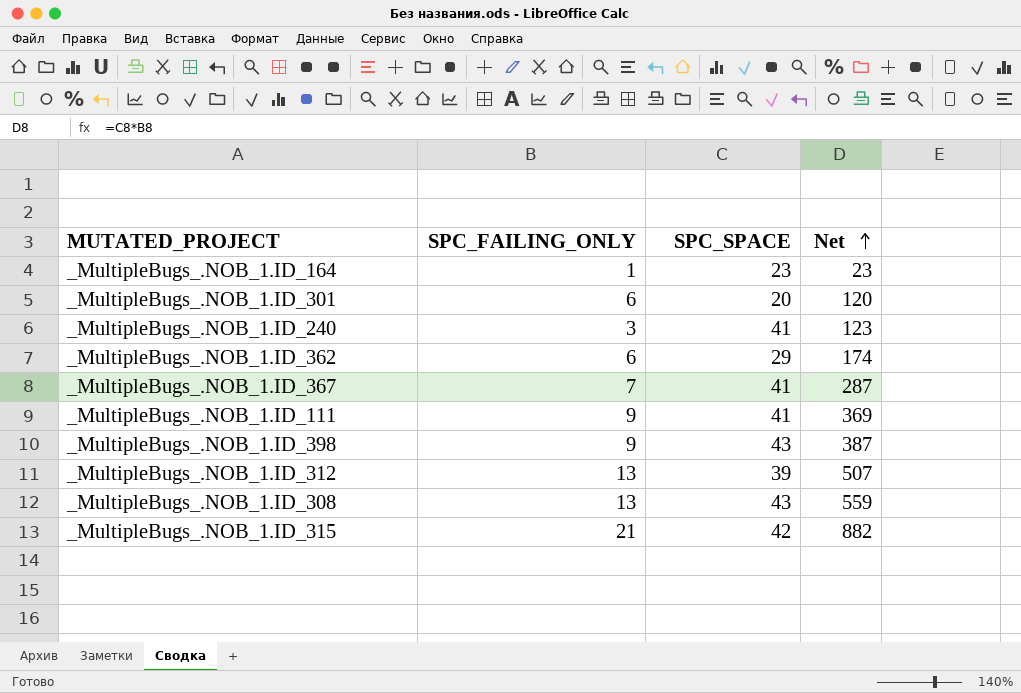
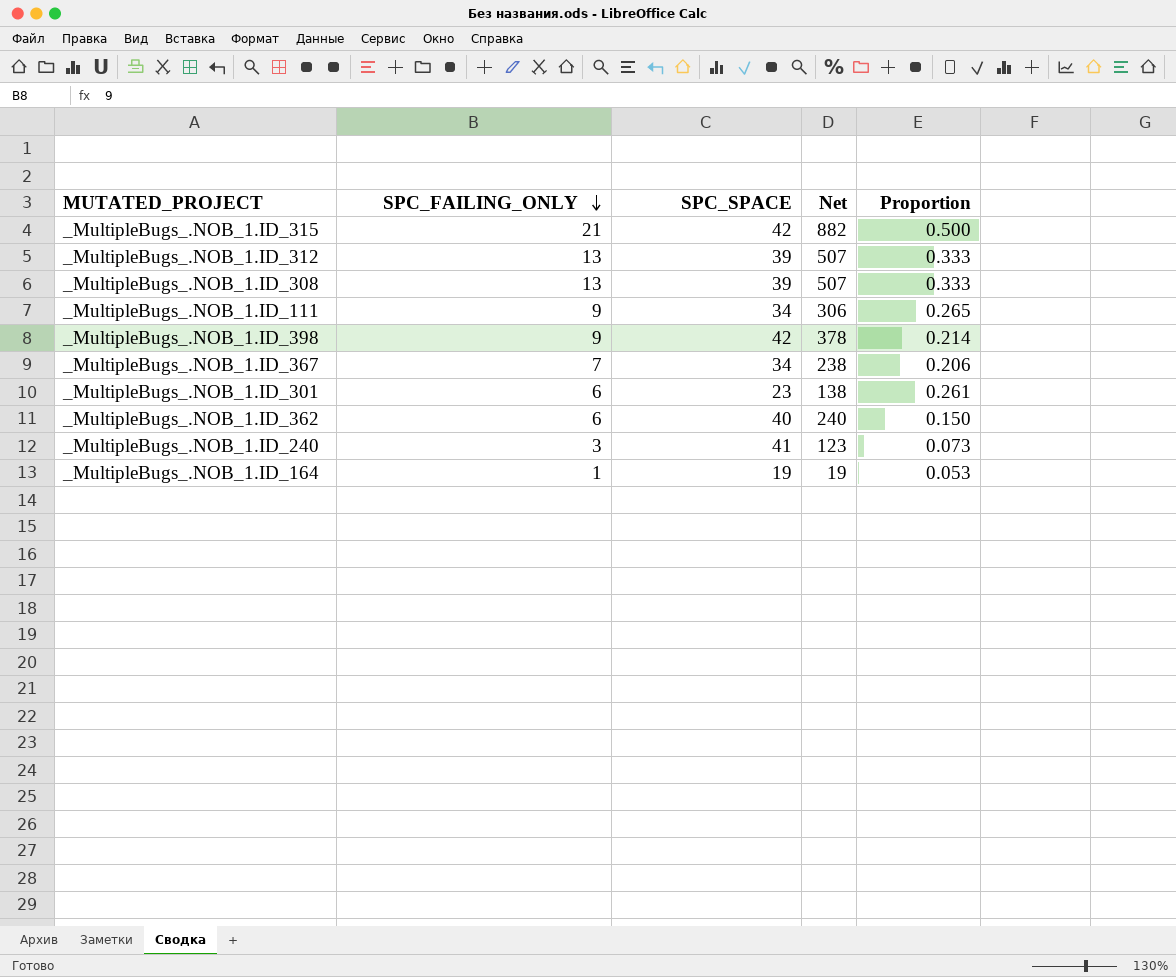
row order: Net ascending -> SPC_FAILING_ONLY descending
column Proportion | formula: none -> [SPC_FAILING_ONLY] / [SPC_SPACE]
_MultipleBugs_.NOB_1.ID_308 | SPC_SPACE: 43 -> 39
_MultipleBugs_.NOB_1.ID_308 | Net: 559 -> 507
_MultipleBugs_.NOB_1.ID_111 | SPC_SPACE: 41 -> 34
_MultipleBugs_.NOB_1.ID_111 | Net: 369 -> 306
_MultipleBugs_.NOB_1.ID_398 | SPC_SPACE: 43 -> 42
_MultipleBugs_.NOB_1.ID_398 | Net: 387 -> 378
_MultipleBugs_.NOB_1.ID_367 | SPC_SPACE: 41 -> 34
_MultipleBugs_.NOB_1.ID_367 | Net: 287 -> 238
_MultipleBugs_.NOB_1.ID_301 | SPC_SPACE: 20 -> 23
_MultipleBugs_.NOB_1.ID_301 | Net: 120 -> 138
_MultipleBugs_.NOB_1.ID_362 | SPC_SPACE: 29 -> 40
_MultipleBugs_.NOB_1.ID_362 | Net: 174 -> 240
_MultipleBugs_.NOB_1.ID_164 | SPC_SPACE: 23 -> 19
_MultipleBugs_.NOB_1.ID_164 | Net: 23 -> 19

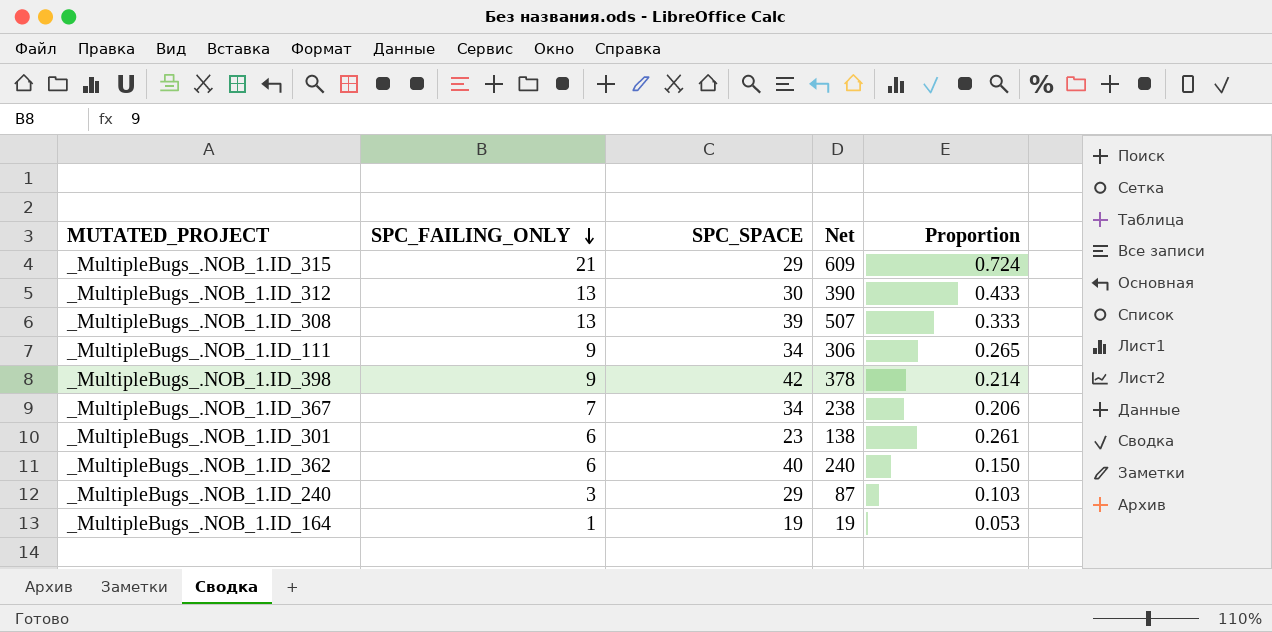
_MultipleBugs_.NOB_1.ID_315 | SPC_SPACE: 42 -> 29
_MultipleBugs_.NOB_1.ID_315 | Net: 882 -> 609
_MultipleBugs_.NOB_1.ID_315 | Proportion: 0.500 -> 0.724
_MultipleBugs_.NOB_1.ID_312 | SPC_SPACE: 39 -> 30
_MultipleBugs_.NOB_1.ID_312 | Net: 507 -> 390
_MultipleBugs_.NOB_1.ID_312 | Proportion: 0.333 -> 0.433
_MultipleBugs_.NOB_1.ID_240 | SPC_SPACE: 41 -> 29
_MultipleBugs_.NOB_1.ID_240 | Net: 123 -> 87
_MultipleBugs_.NOB_1.ID_240 | Proportion: 0.073 -> 0.103

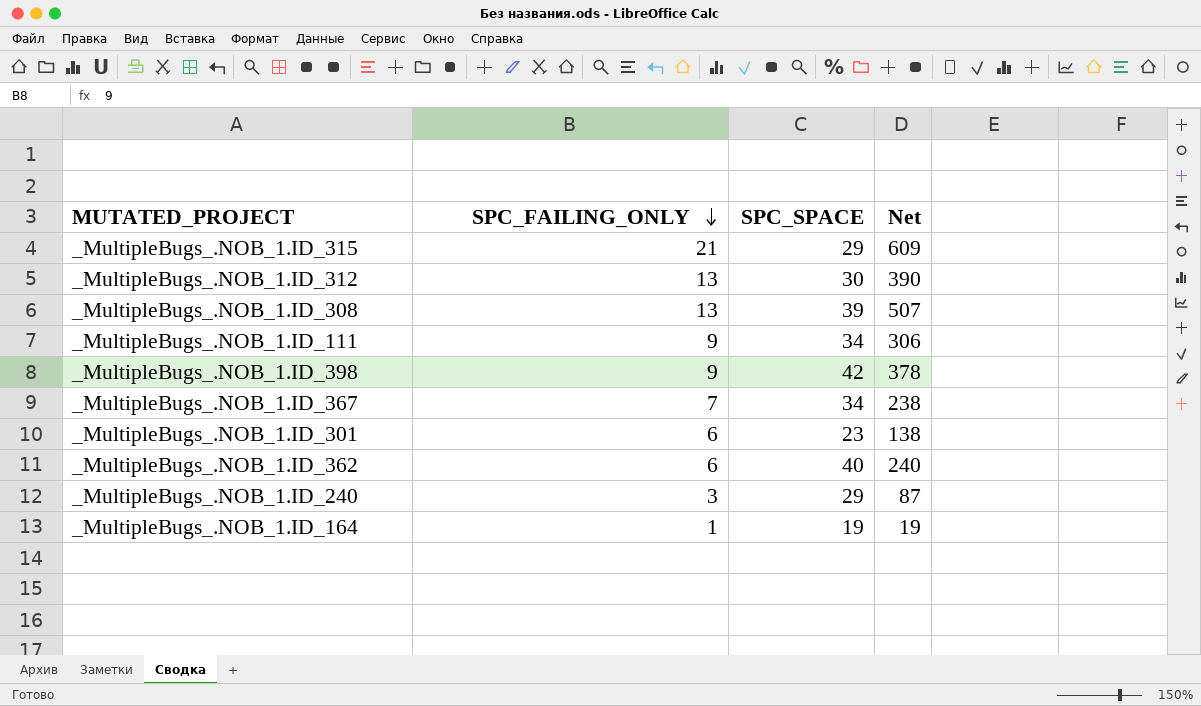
column Proportion | formula: [SPC_FAILING_ONLY] / [SPC_SPACE] -> none

